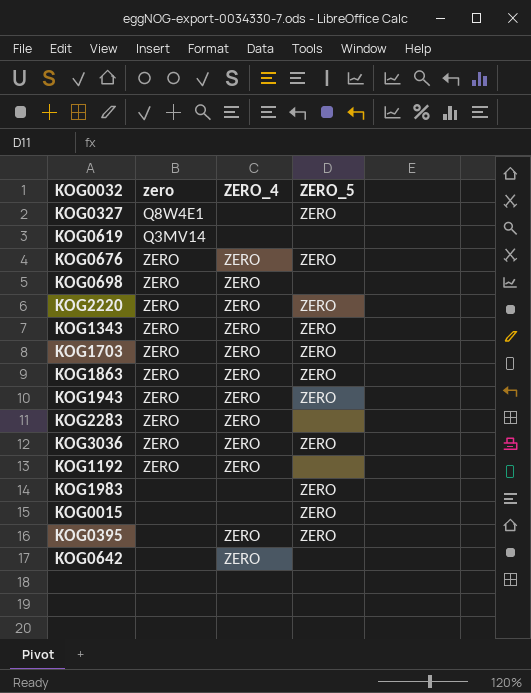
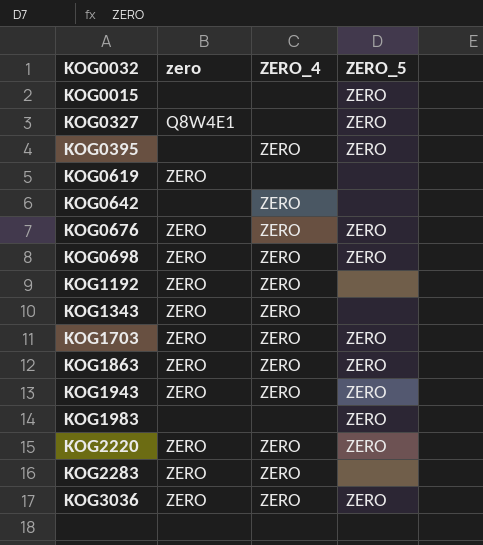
row order: none -> KOG0032 ascending
KOG0619 | zero: Q3MV14 -> ZERO
KOG0698 | ZERO_5: none -> ZERO
KOG1343 | ZERO_5: ZERO -> none

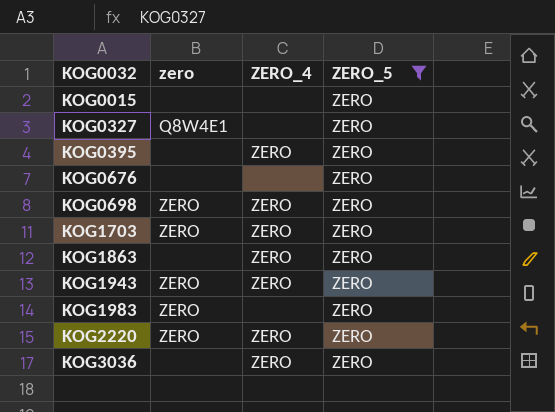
filter: none -> ZERO_5 = ZERO
KOG0676 | zero: ZERO -> none
KOG0676 | ZERO_4: ZERO -> none
KOG1863 | zero: ZERO -> none
KOG1983 | zero: none -> ZERO
KOG3036 | zero: ZERO -> none

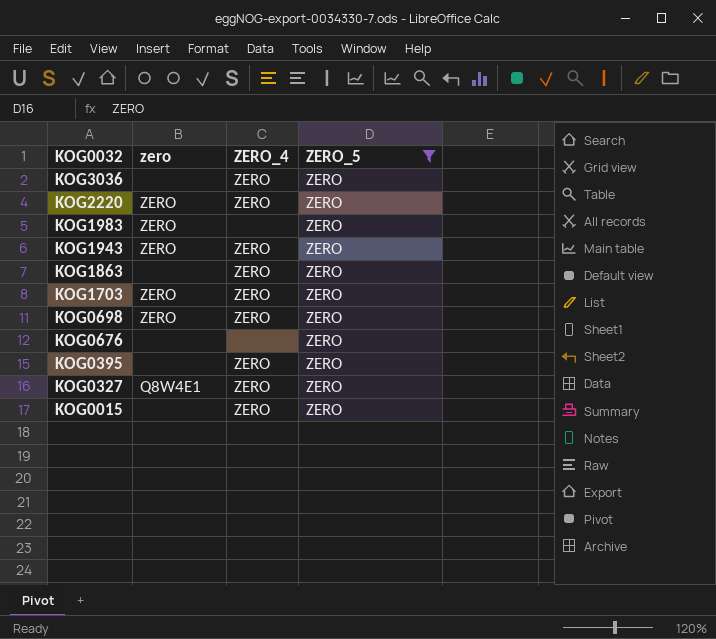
row order: KOG0032 ascending -> KOG0032 descending
KOG0327 | ZERO_4: none -> ZERO
KOG0015 | ZERO_4: none -> ZERO

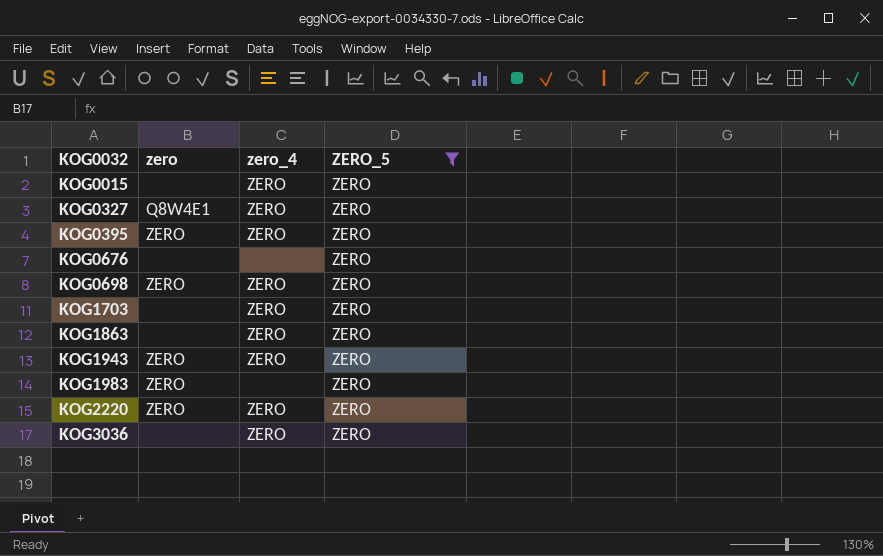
row order: KOG0032 descending -> KOG0032 ascending
column name: ZERO_4 -> zero_4
KOG0395 | zero: none -> ZERO
KOG1703 | zero: ZERO -> none

